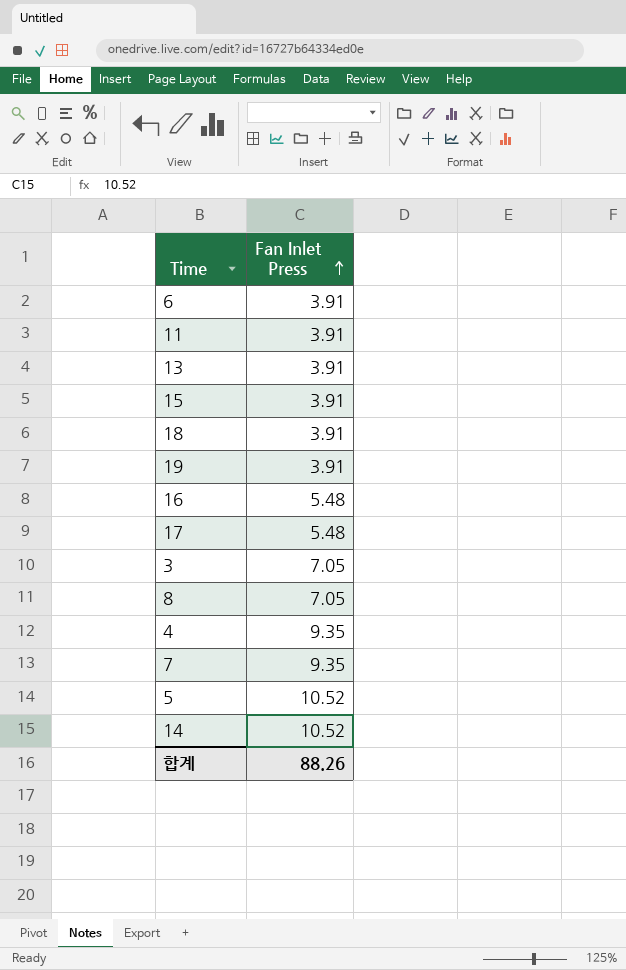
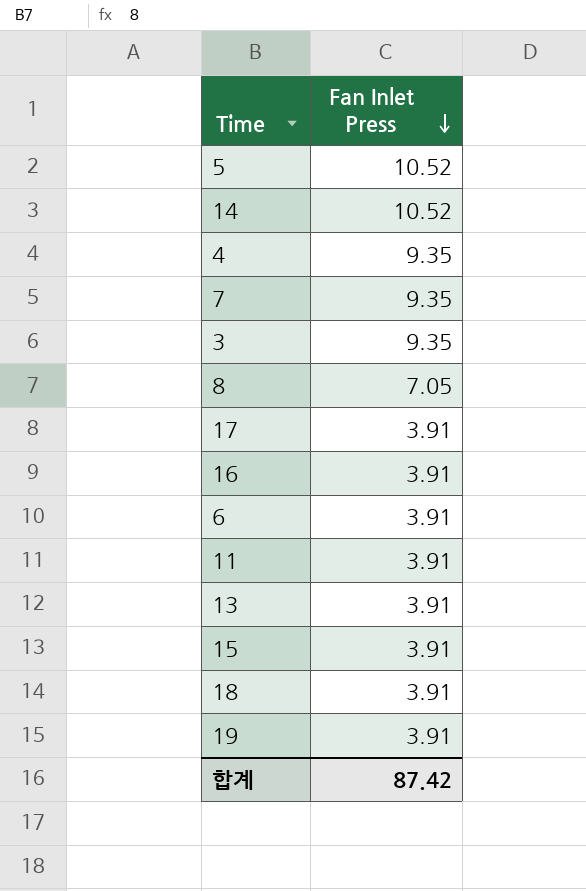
row order: Fan Inlet Press ascending -> Fan Inlet Press descending
3 | Fan Inlet Press: 7.05 -> 9.35
17 | Fan Inlet Press: 5.48 -> 3.91
16 | Fan Inlet Press: 5.48 -> 3.91
합계 | Fan Inlet Press: 88.26 -> 87.42

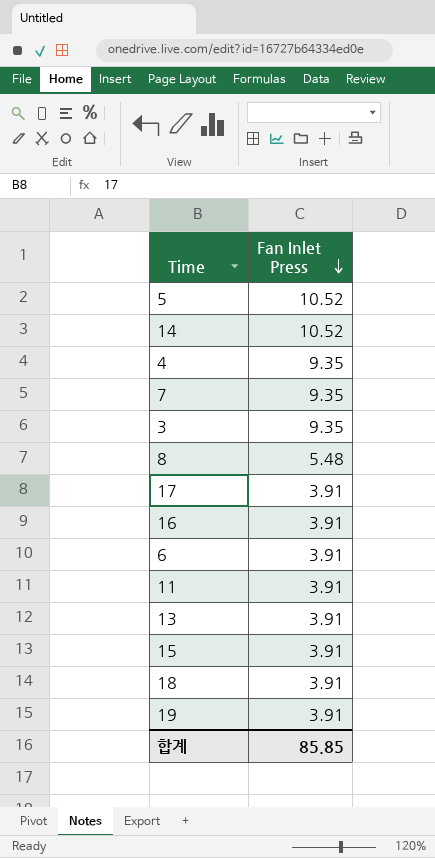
8 | Fan Inlet Press: 7.05 -> 5.48
합계 | Fan Inlet Press: 87.42 -> 85.85

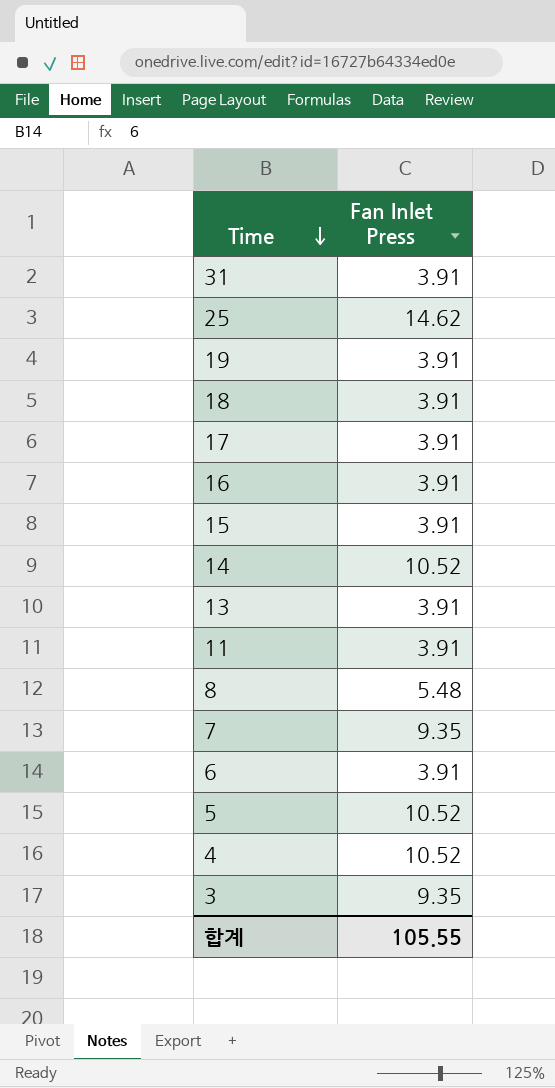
row order: Fan Inlet Press descending -> Time descending
row 31: none -> 3.91
row 25: none -> 14.62
4 | Fan Inlet Press: 9.35 -> 10.52
합계 | Fan Inlet Press: 85.85 -> 105.55

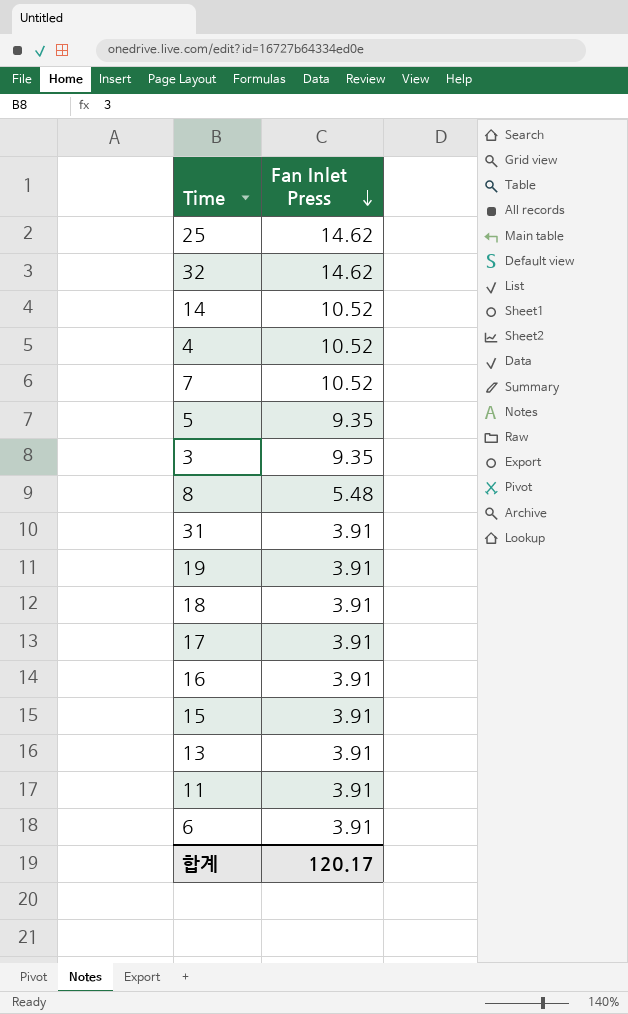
row order: Time descending -> Fan Inlet Press descending
row 32: none -> 14.62
7 | Fan Inlet Press: 9.35 -> 10.52
5 | Fan Inlet Press: 10.52 -> 9.35
합계 | Fan Inlet Press: 105.55 -> 120.17

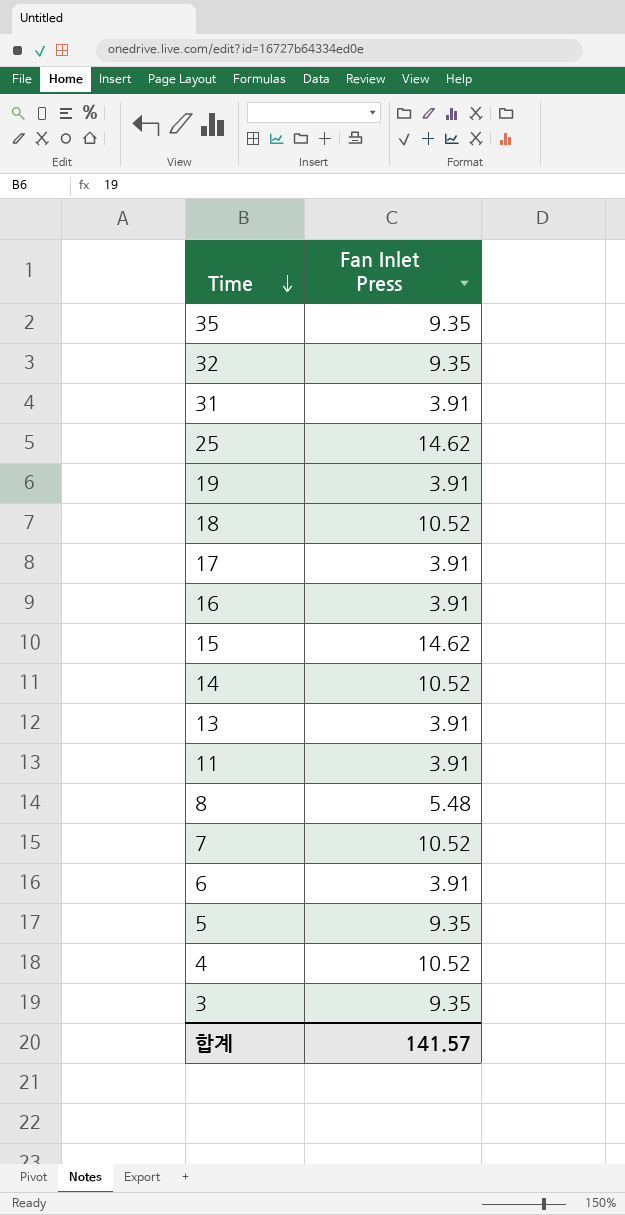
row order: Fan Inlet Press descending -> Time descending
row 35: none -> 9.35
32 | Fan Inlet Press: 14.62 -> 9.35
18 | Fan Inlet Press: 3.91 -> 10.52
15 | Fan Inlet Press: 3.91 -> 14.62
합계 | Fan Inlet Press: 120.17 -> 141.57

